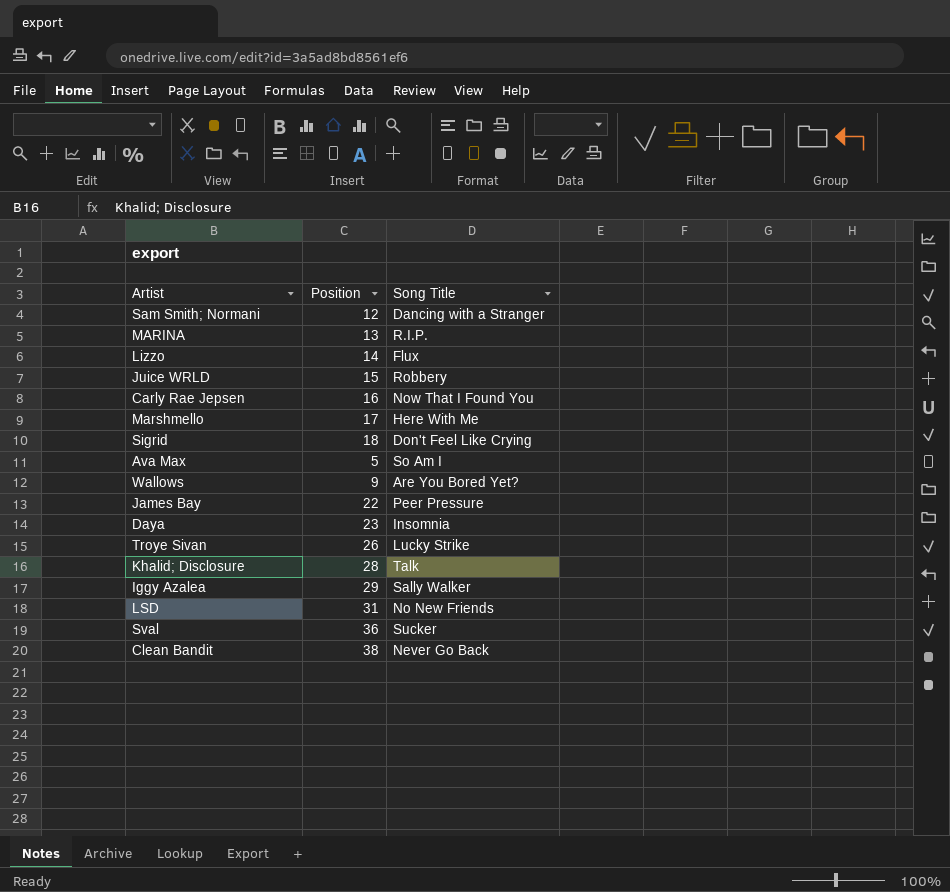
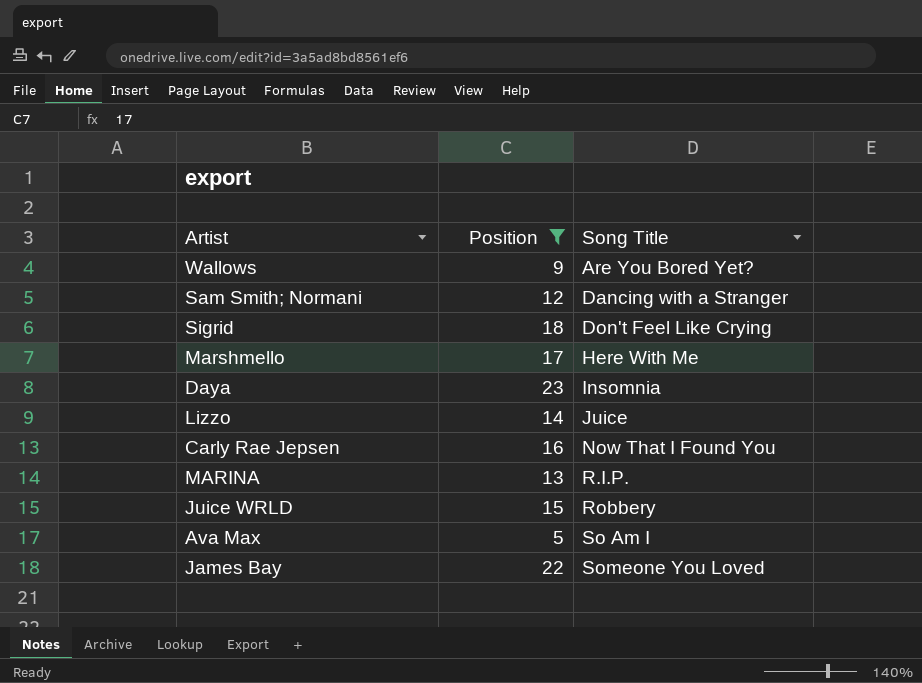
filter: none -> Position <= 23
row order: none -> Song Title ascending
Lizzo | Song Title: Flux -> Juice
James Bay | Song Title: Peer Pressure -> Someone You Loved

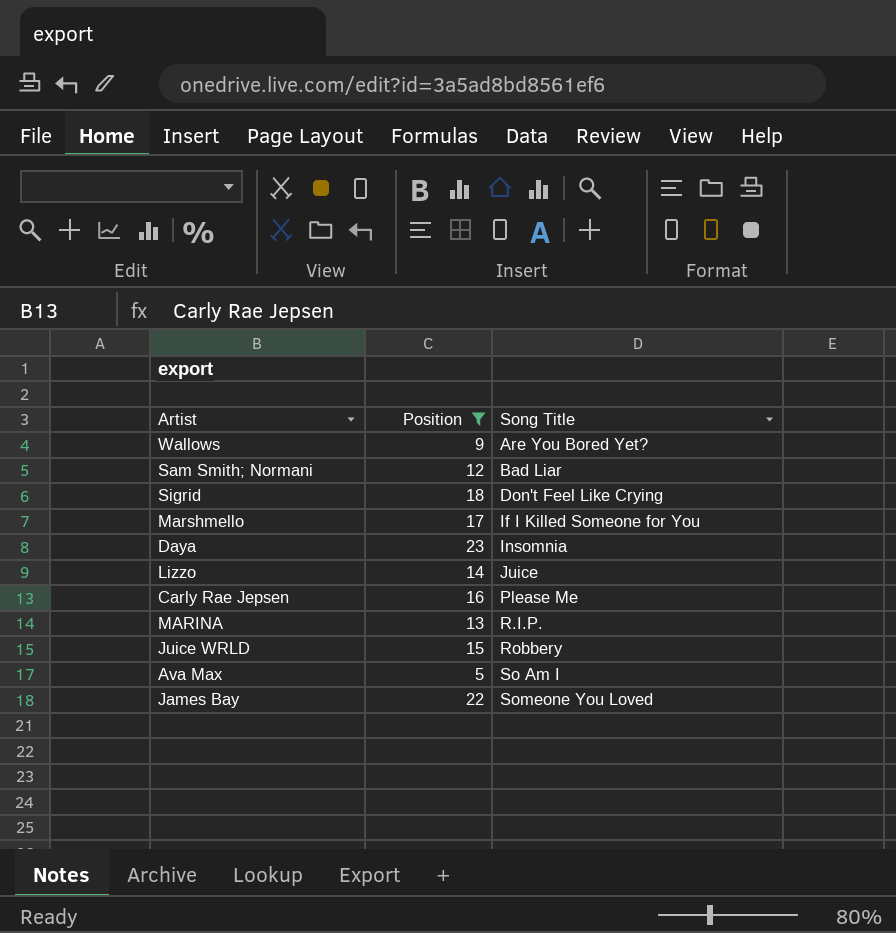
Sam Smith; Normani | Song Title: Dancing with a Stranger -> Bad Liar
Marshmello | Song Title: Here With Me -> If I Killed Someone for You
Carly Rae Jepsen | Song Title: Now That I Found You -> Please Me

